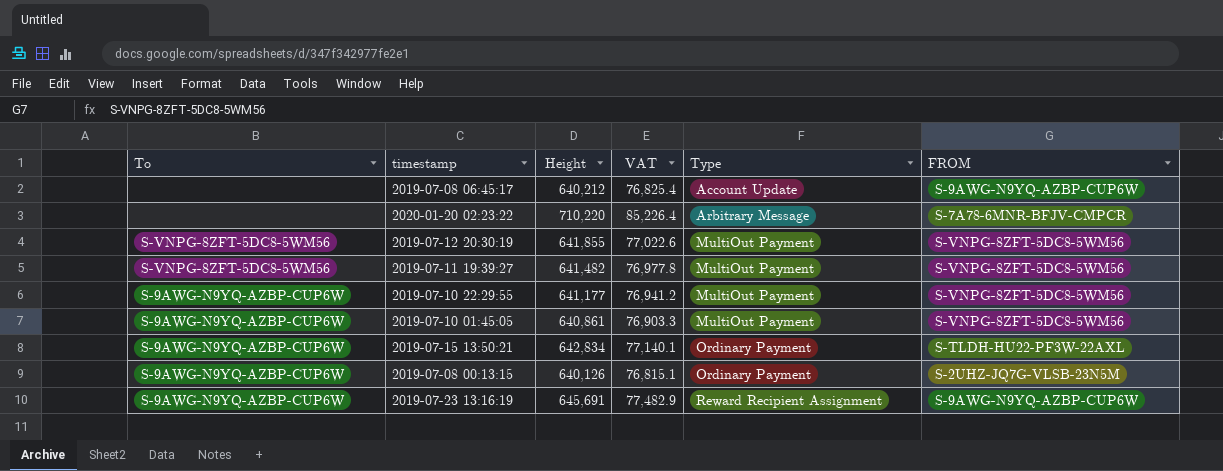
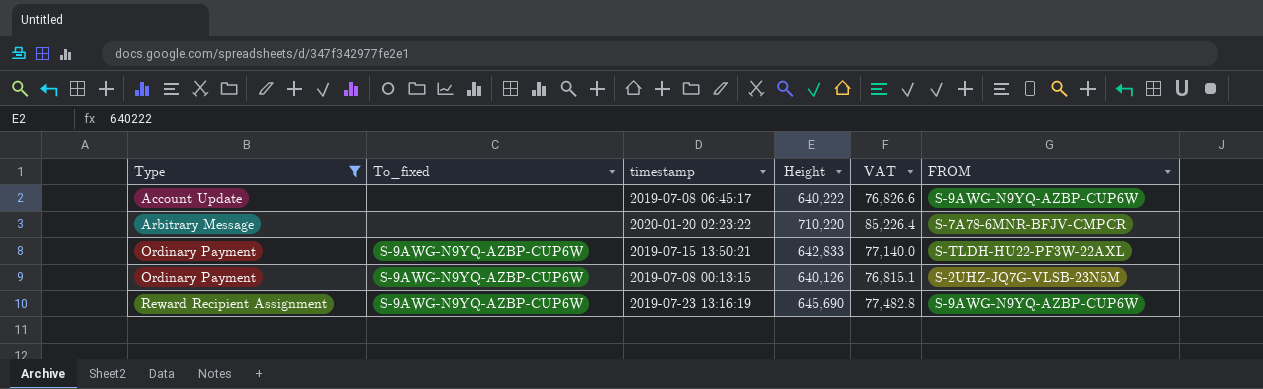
filter: none -> Type != MultiOut Payment
column Type | position: 5 -> 1
column name: To -> To_fixed
2019-07-08 06:45:17 | Height: 640,212 -> 640,222
2019-07-08 06:45:17 | VAT: 76,825.4 -> 76,826.6
2019-07-15 13:50:21 | Height: 642,834 -> 642,833
2019-07-15 13:50:21 | VAT: 77,140.1 -> 77,140.0
2019-07-23 13:16:19 | Height: 645,691 -> 645,690
2019-07-23 13:16:19 | VAT: 77,482.9 -> 77,482.8

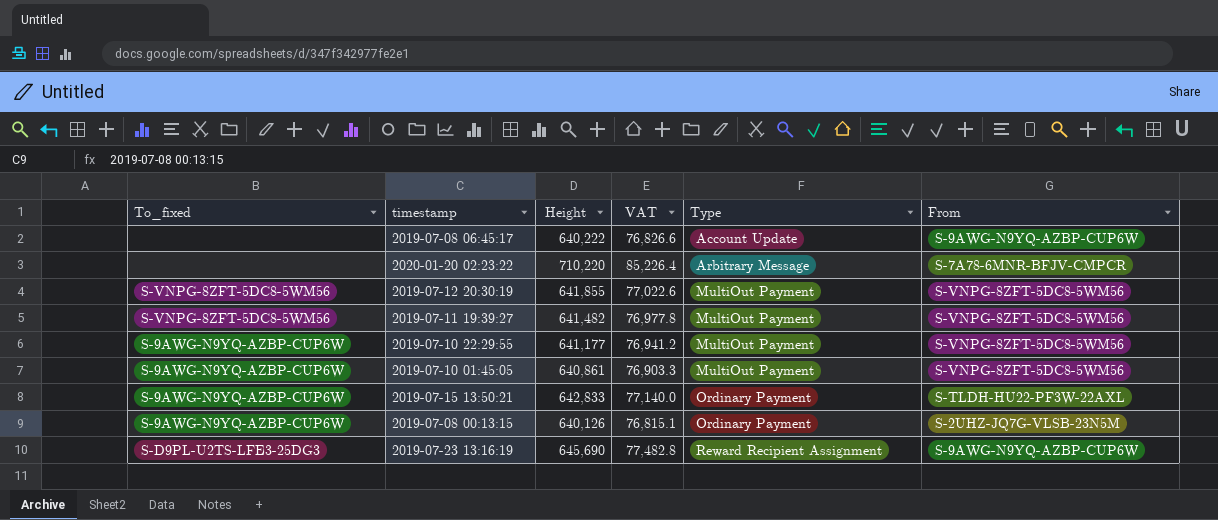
filter: Type != MultiOut Payment -> none
column Type | position: 1 -> 5
column name: FROM -> From
2019-07-23 13:16:19 | To_fixed: S-9AWG-N9YQ-AZBP-CUP6W -> S-D9PL-U2TS-LFE3-25DG3

